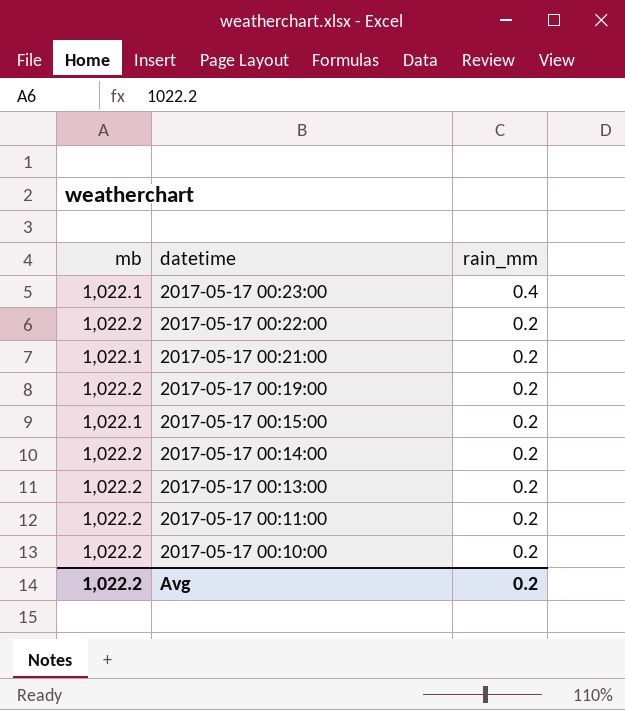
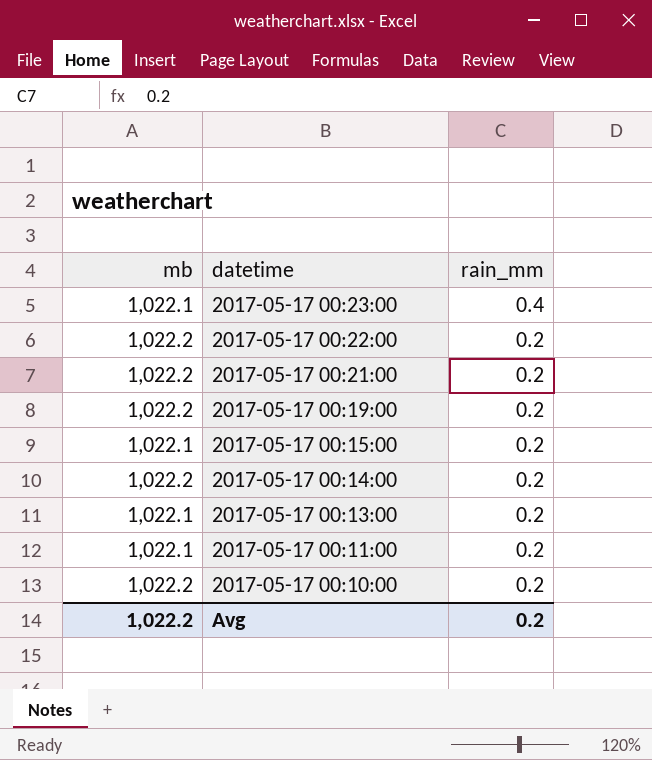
2017-05-17 00:21:00 | mb: 1,022.1 -> 1,022.2
2017-05-17 00:13:00 | mb: 1,022.2 -> 1,022.1
2017-05-17 00:11:00 | mb: 1,022.2 -> 1,022.1

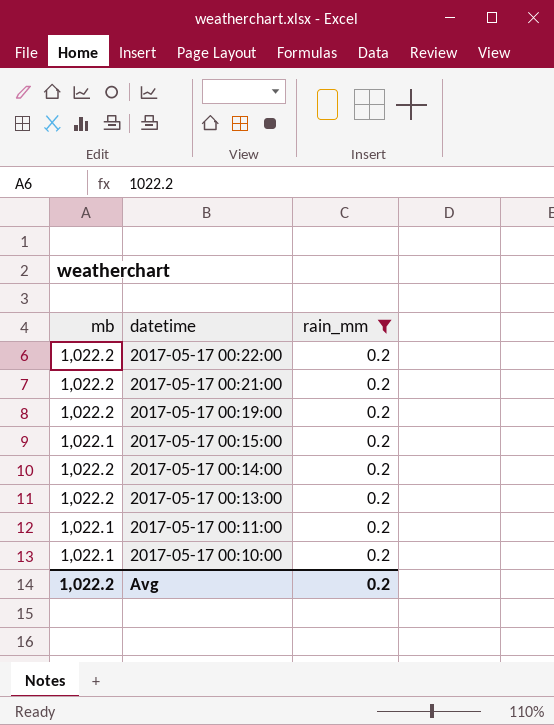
filter: none -> rain_mm = 0.2
2017-05-17 00:13:00 | mb: 1,022.1 -> 1,022.2
2017-05-17 00:10:00 | mb: 1,022.2 -> 1,022.1

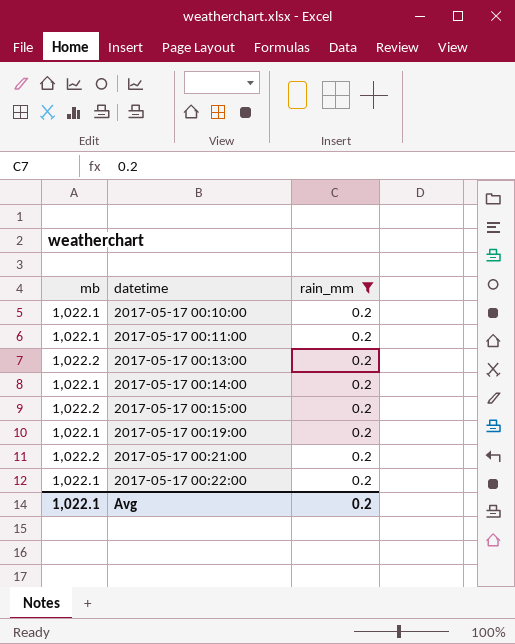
row order: datetime descending -> datetime ascending
2017-05-17 00:14:00 | mb: 1,022.2 -> 1,022.1
2017-05-17 00:15:00 | mb: 1,022.1 -> 1,022.2
2017-05-17 00:19:00 | mb: 1,022.2 -> 1,022.1
2017-05-17 00:22:00 | mb: 1,022.2 -> 1,022.1
Avg | mb: 1,022.2 -> 1,022.1

